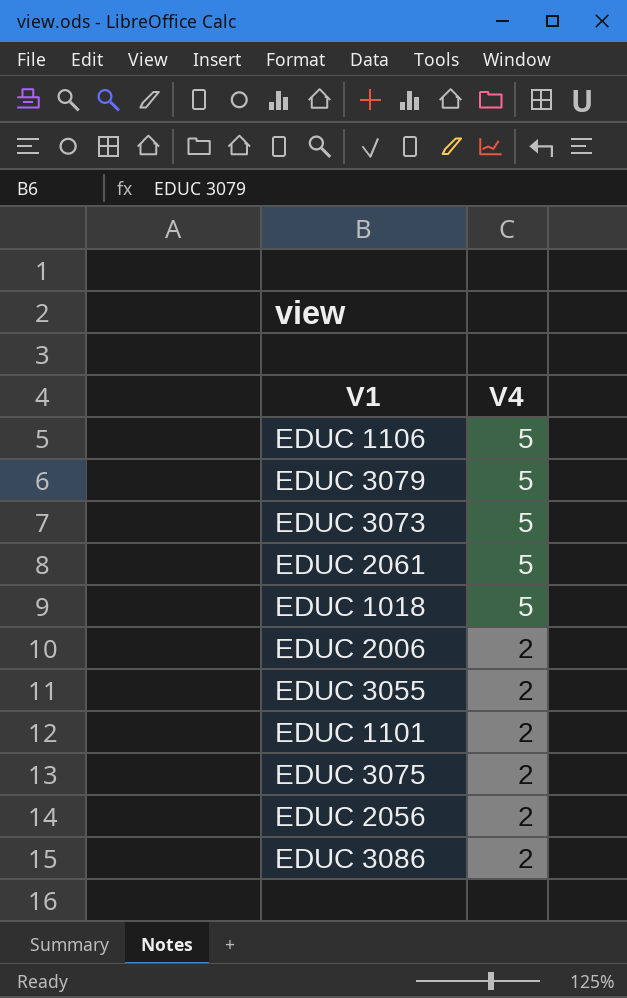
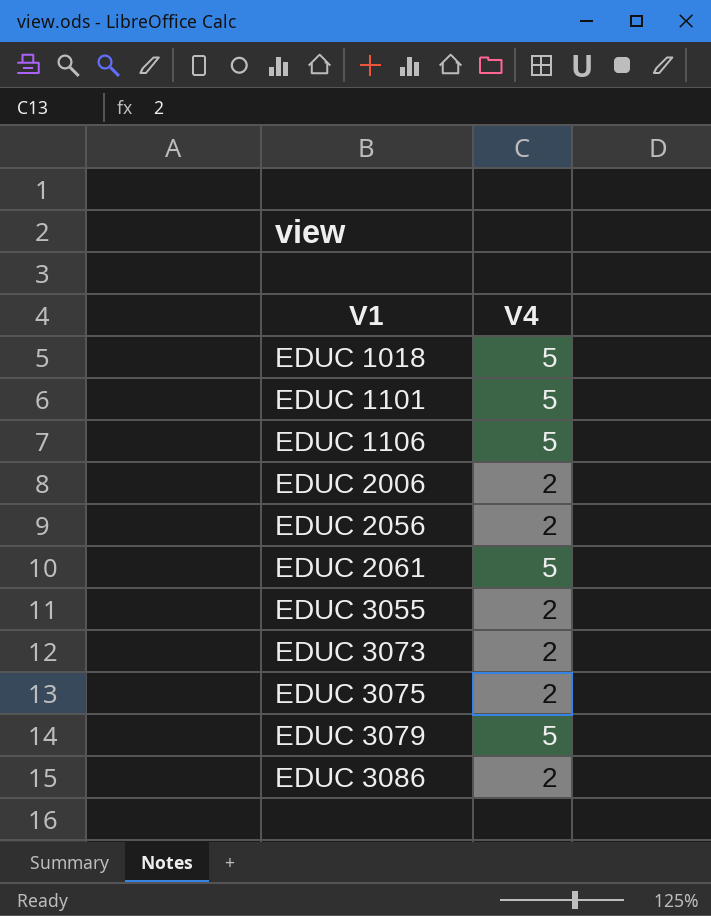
row order: V4 descending -> V1 ascending
EDUC 1101 | V4: 2 -> 5
EDUC 3073 | V4: 5 -> 2

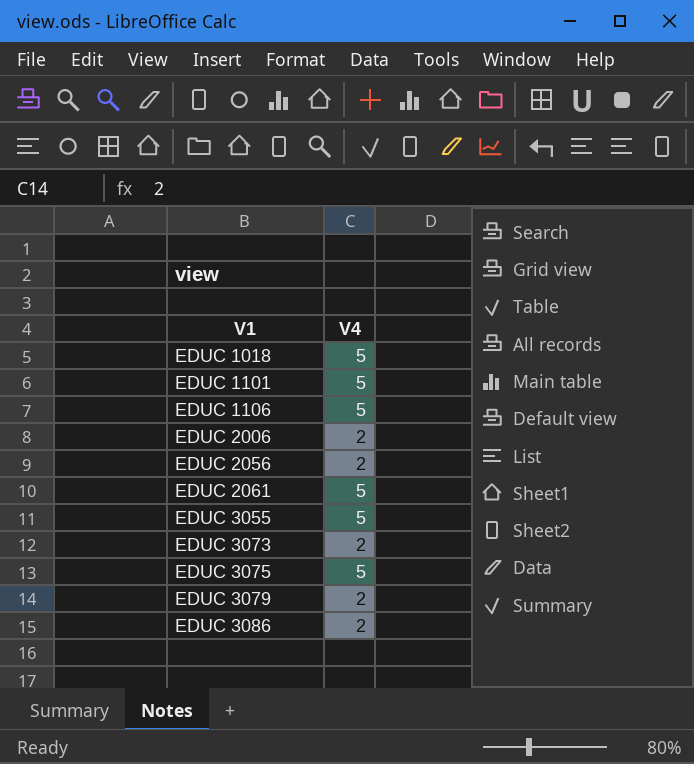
EDUC 3055 | V4: 2 -> 5
EDUC 3075 | V4: 2 -> 5
EDUC 3079 | V4: 5 -> 2

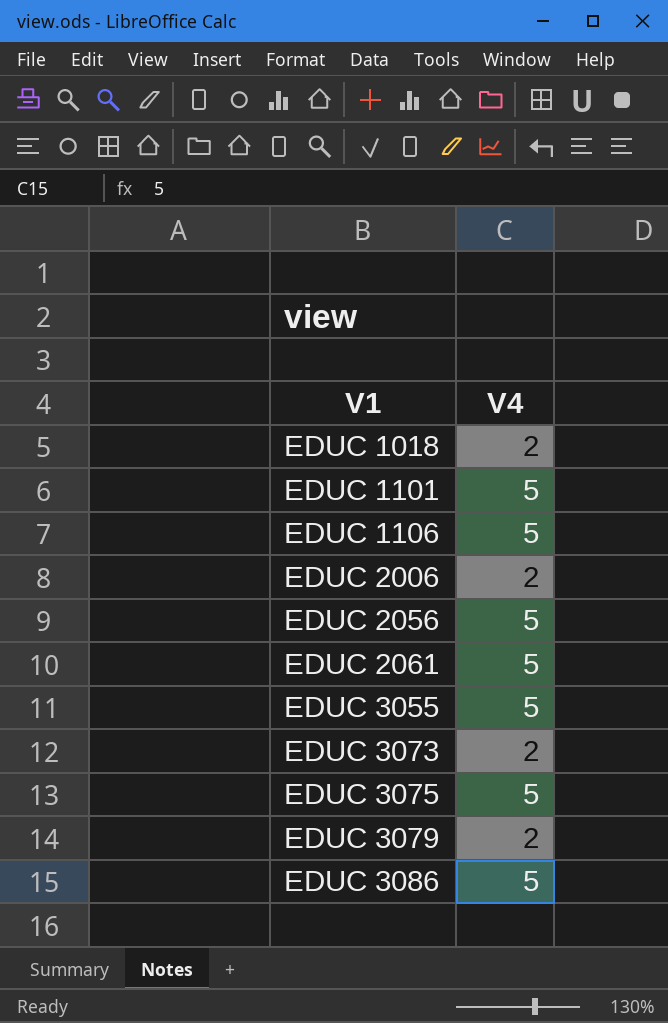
EDUC 1018 | V4: 5 -> 2
EDUC 2056 | V4: 2 -> 5
EDUC 3086 | V4: 2 -> 5

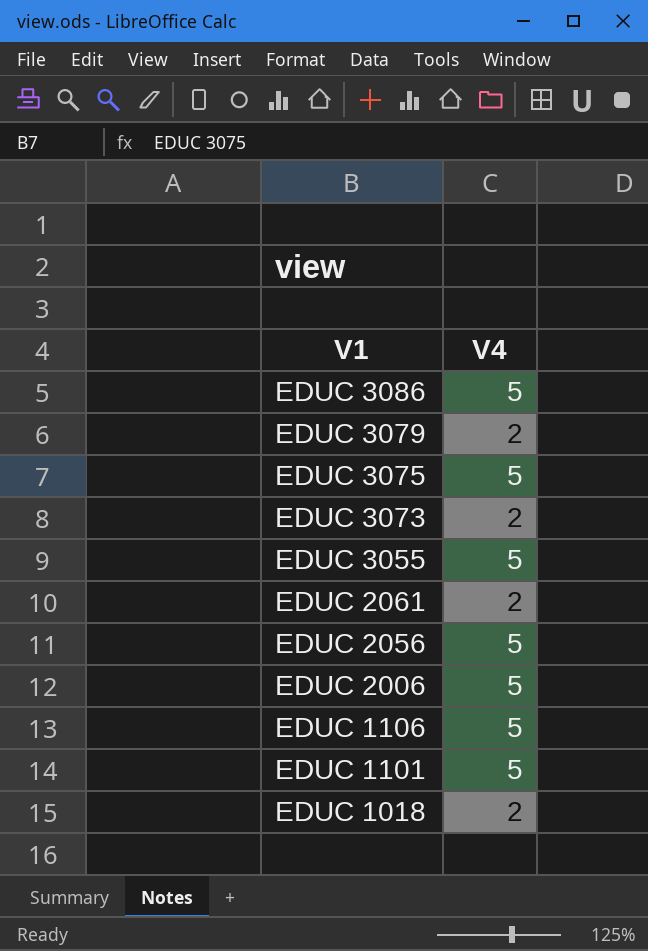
row order: V1 ascending -> V1 descending
EDUC 2061 | V4: 5 -> 2
EDUC 2006 | V4: 2 -> 5

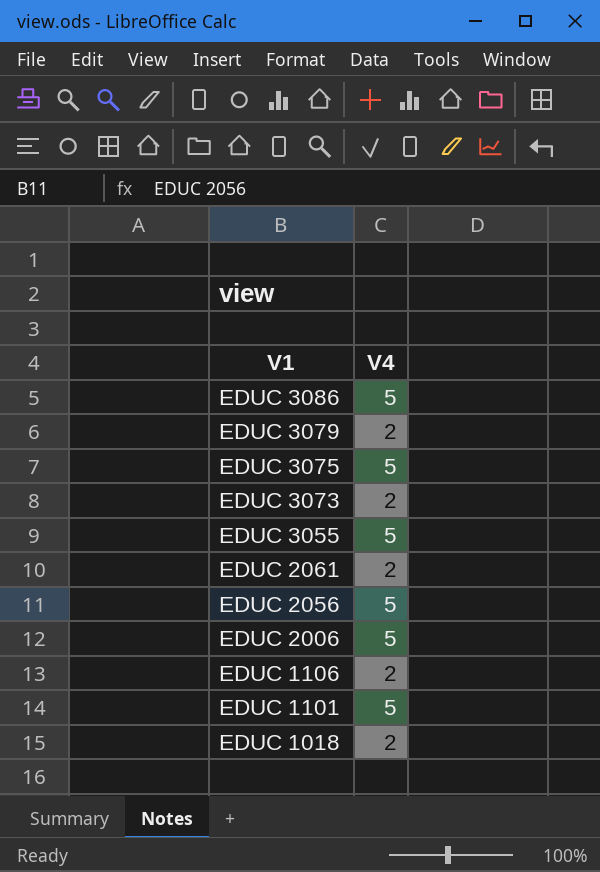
EDUC 1106 | V4: 5 -> 2

